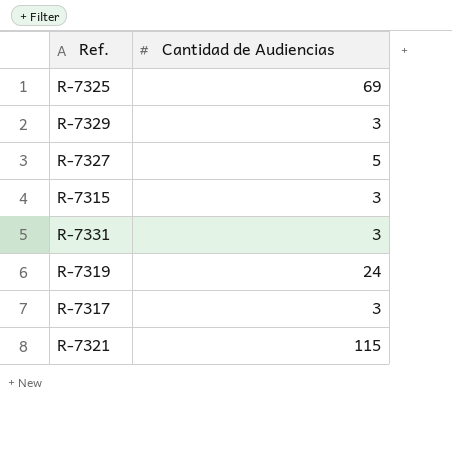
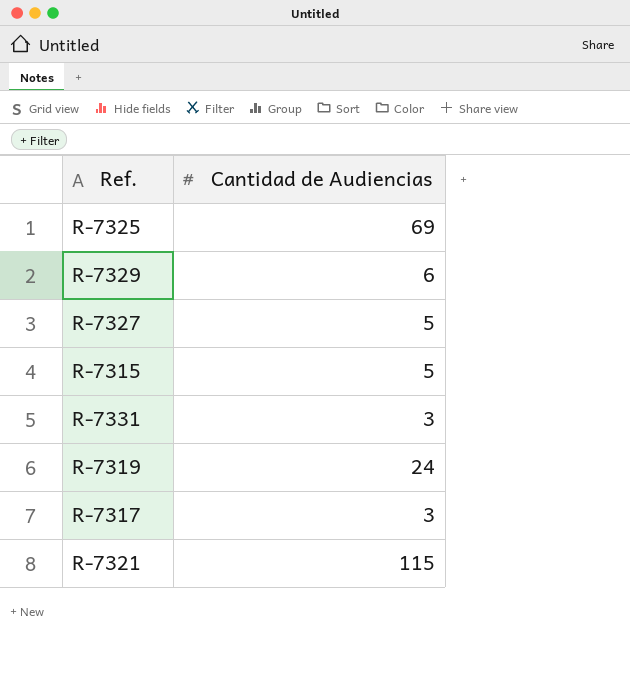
R-7329 | Cantidad de Audiencias: 3 -> 6
R-7315 | Cantidad de Audiencias: 3 -> 5

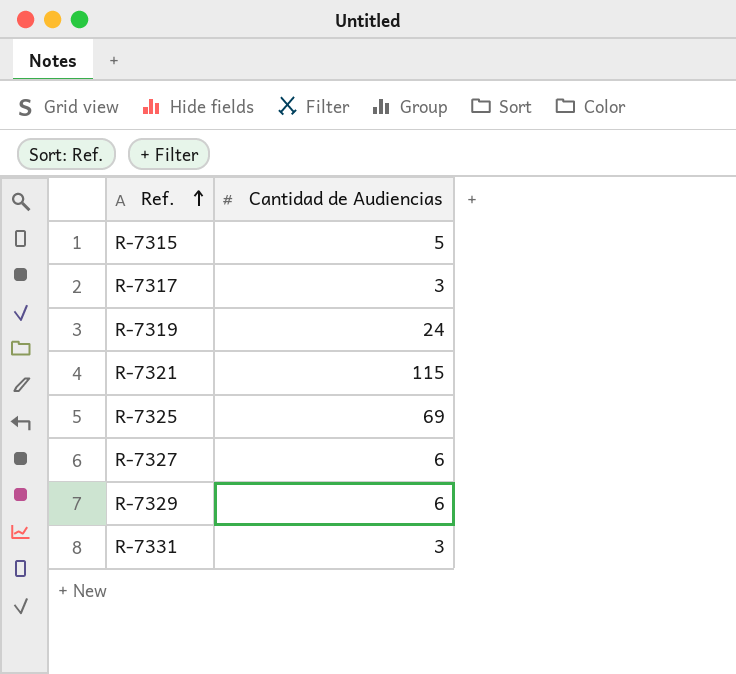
row order: none -> Ref. ascending
R-7327 | Cantidad de Audiencias: 5 -> 6

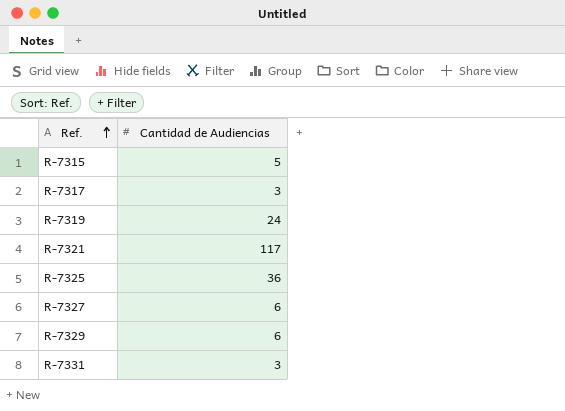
R-7321 | Cantidad de Audiencias: 115 -> 117
R-7325 | Cantidad de Audiencias: 69 -> 36

